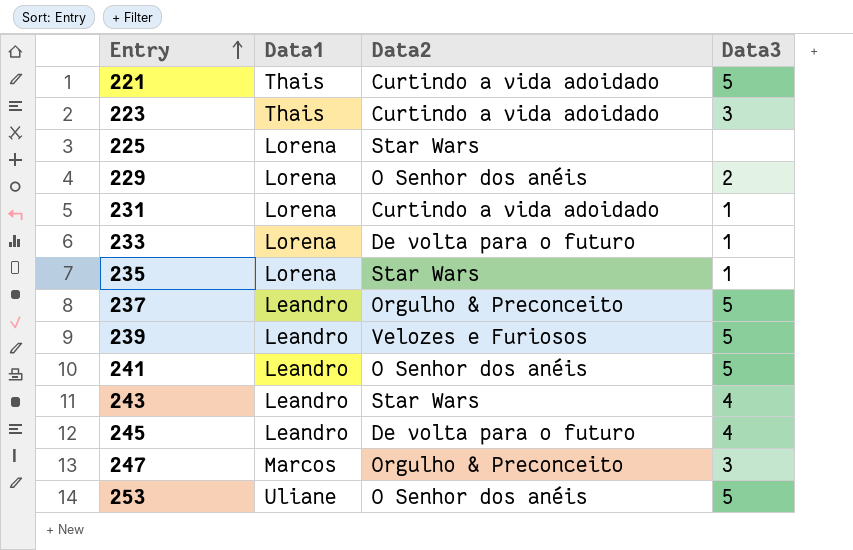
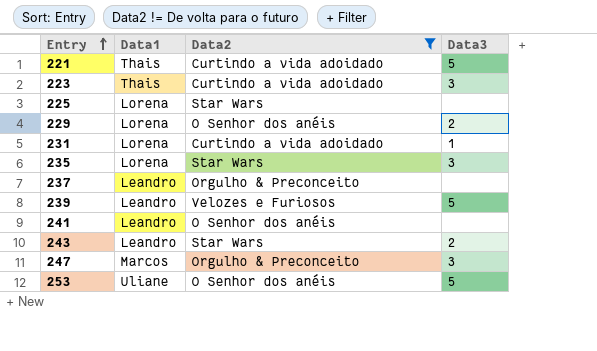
filter: none -> Data2 != De volta para o futuro
235 | Data3: 1 -> 3
237 | Data3: 5 -> none
241 | Data3: 5 -> none
243 | Data3: 4 -> 2

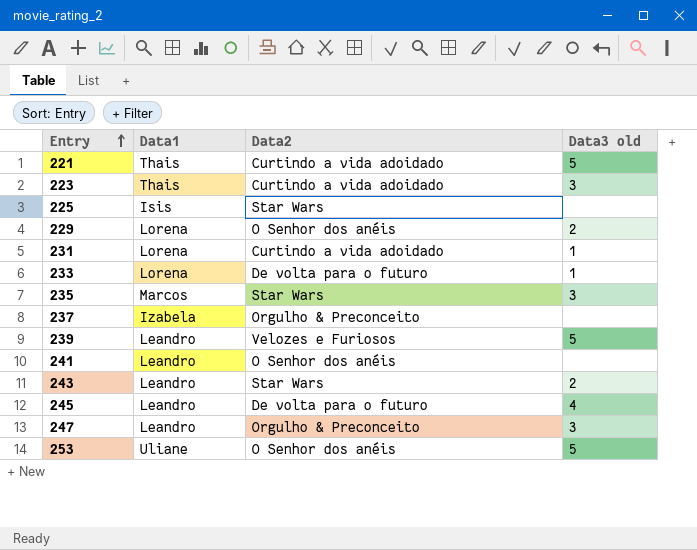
filter: Data2 != De volta para o futuro -> none
column name: Data3 -> Data3 old
225 | Data1: Lorena -> Isis
235 | Data1: Lorena -> Marcos
237 | Data1: Leandro -> Izabela
247 | Data1: Marcos -> Leandro

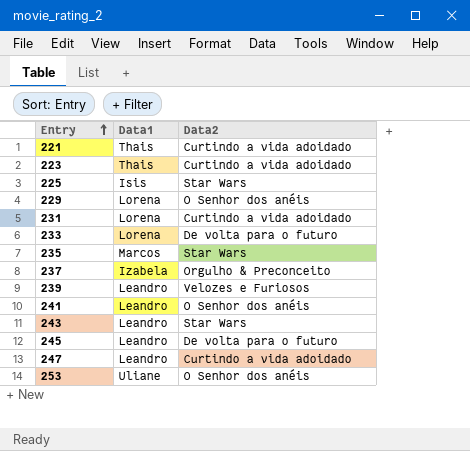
column Data3 old | position: 4 -> none
247 | Data2: Orgulho & Preconceito -> Curtindo a vida adoidado

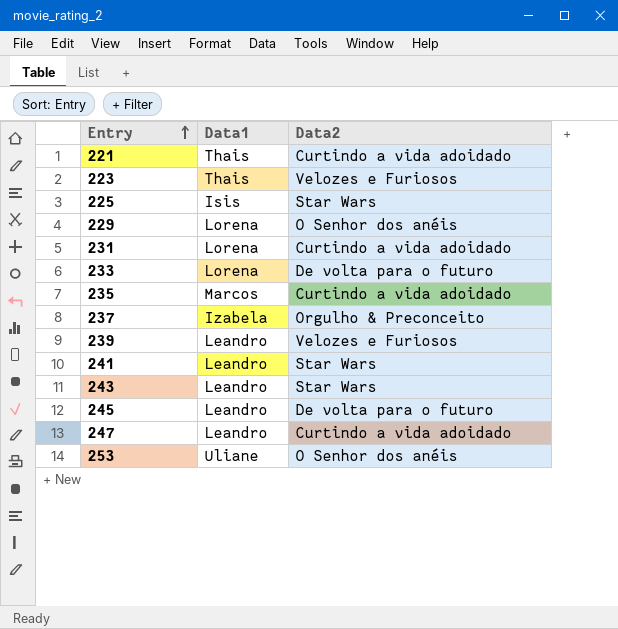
223 | Data2: Curtindo a vida adoidado -> Velozes e Furiosos
235 | Data2: Star Wars -> Curtindo a vida adoidado
241 | Data2: O Senhor dos anéis -> Star Wars

